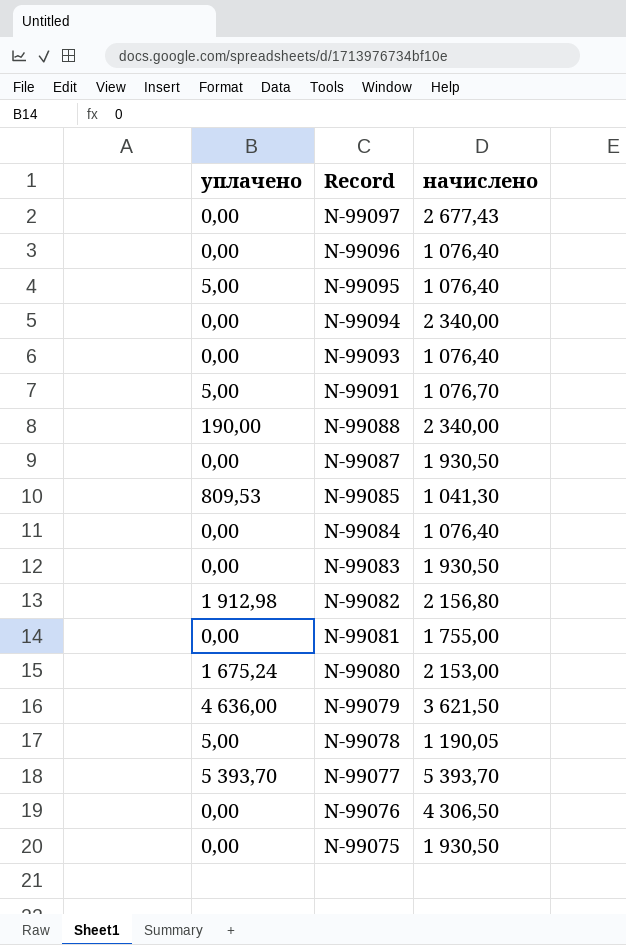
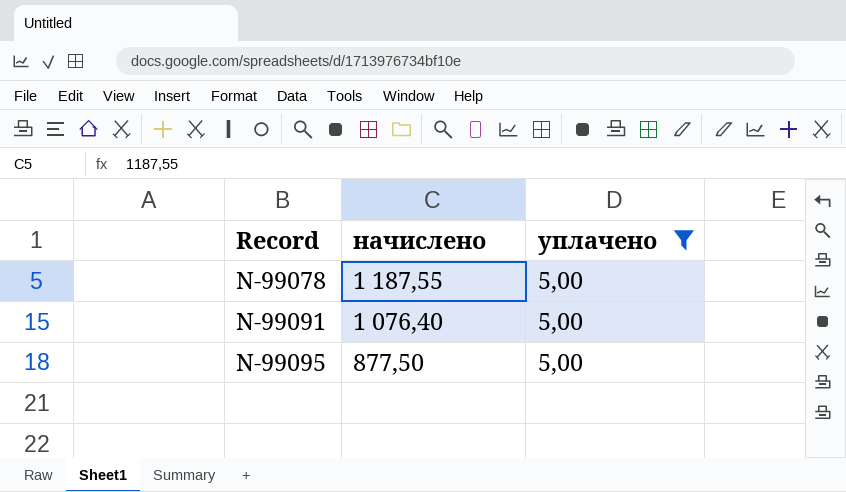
filter: none -> уплачено = 5,00
row order: Record descending -> Record ascending
column уплачено | position: 1 -> 3
N-99078 | начислено: 1 190,05 -> 1 187,55
N-99091 | начислено: 1 076,70 -> 1 076,40
N-99095 | начислено: 1 076,40 -> 877,50

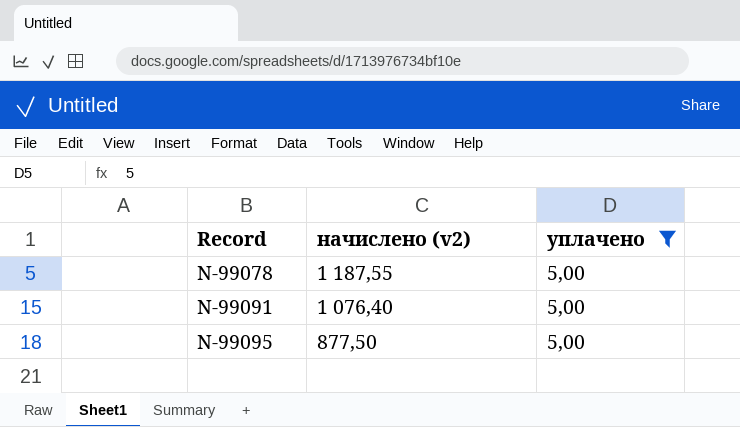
column name: начислено -> начислено (v2)

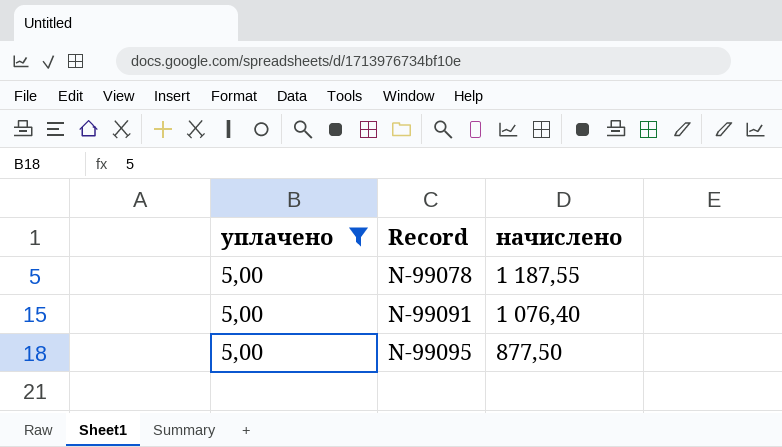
column уплачено | position: 3 -> 1
column name: начислено (v2) -> начислено

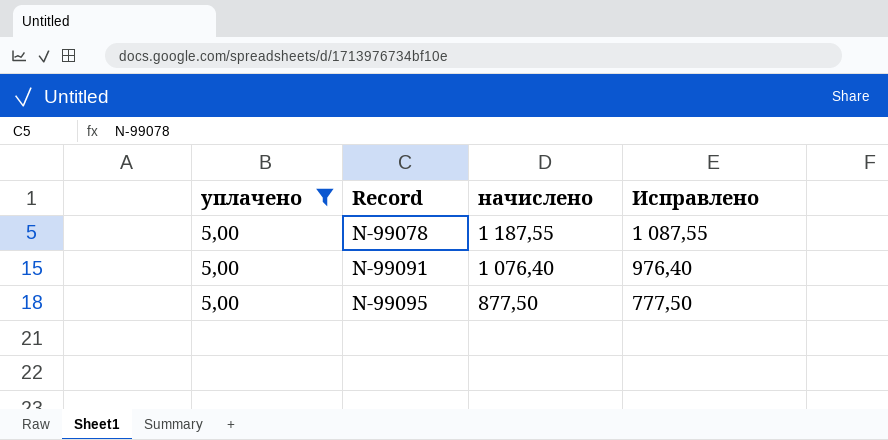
column Исправлено | formula: none -> [начислено] - 100

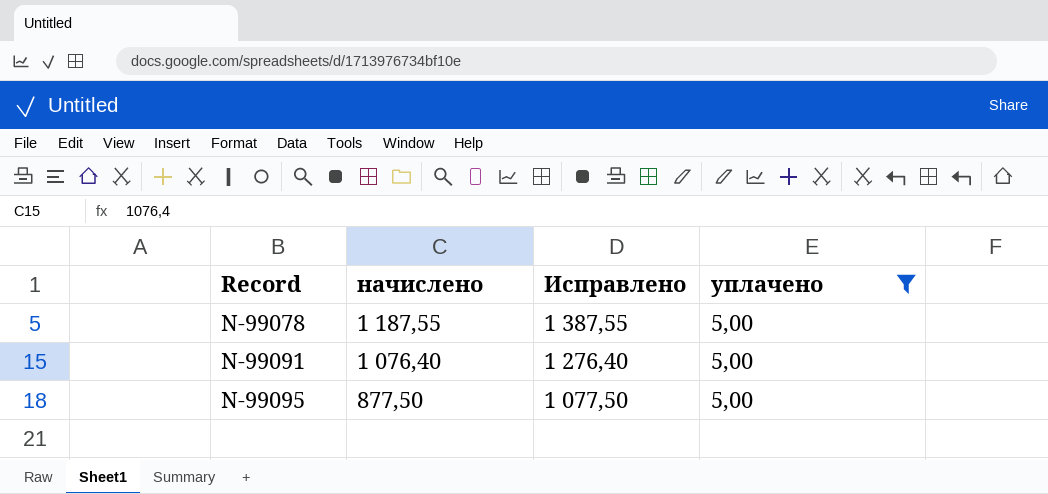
column Исправлено | formula: [начислено] - 100 -> [начислено] + 200
column уплачено | position: 1 -> 4

